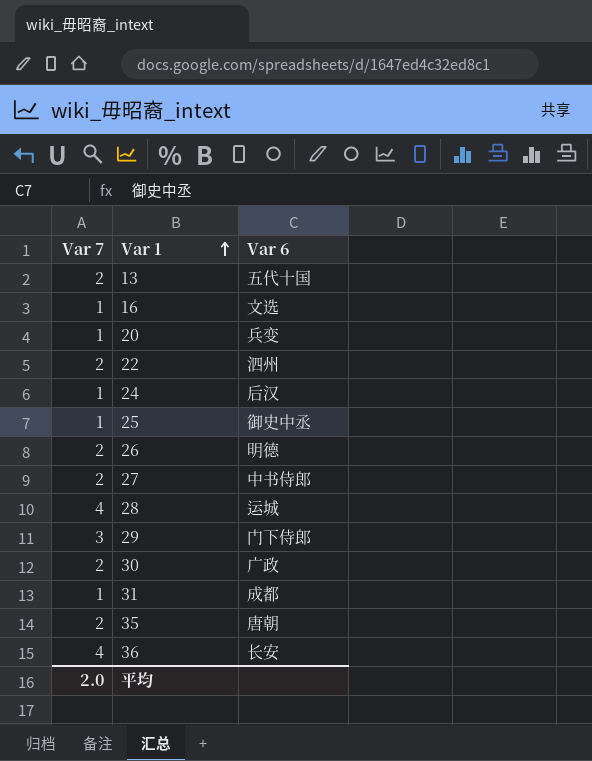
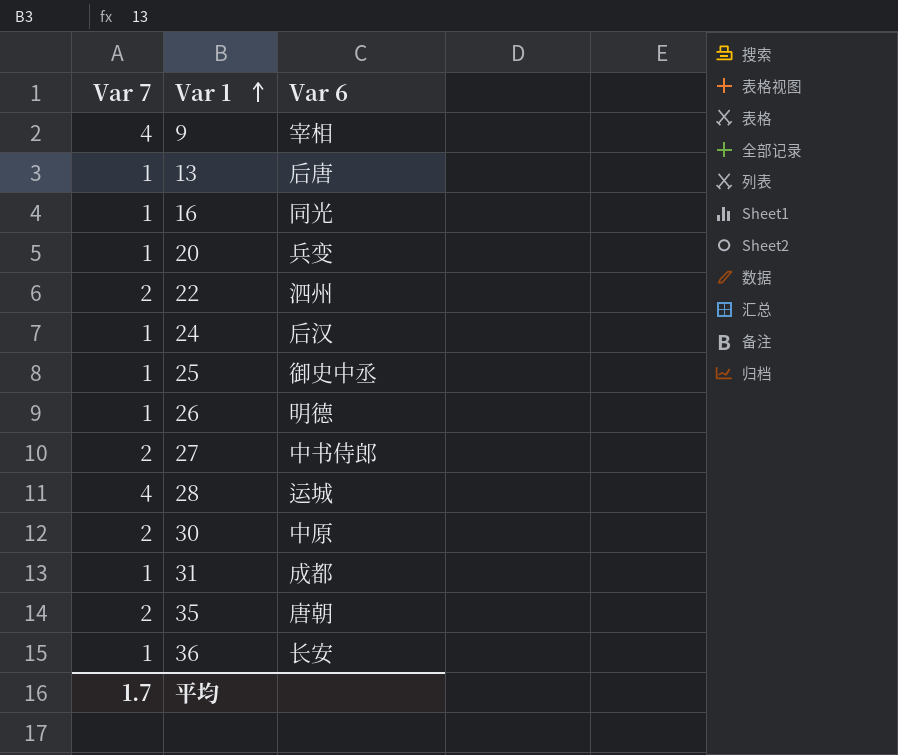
row 29: 3 | 门下侍郎 -> none
row 9: none -> 4 | 宰相
13 | Var 7: 2 -> 1
13 | Var 6: 五代十国 -> 后唐
16 | Var 6: 文选 -> 同光
26 | Var 7: 2 -> 1
30 | Var 6: 广政 -> 中原
36 | Var 7: 4 -> 1
平均 | Var 7: 2.0 -> 1.7

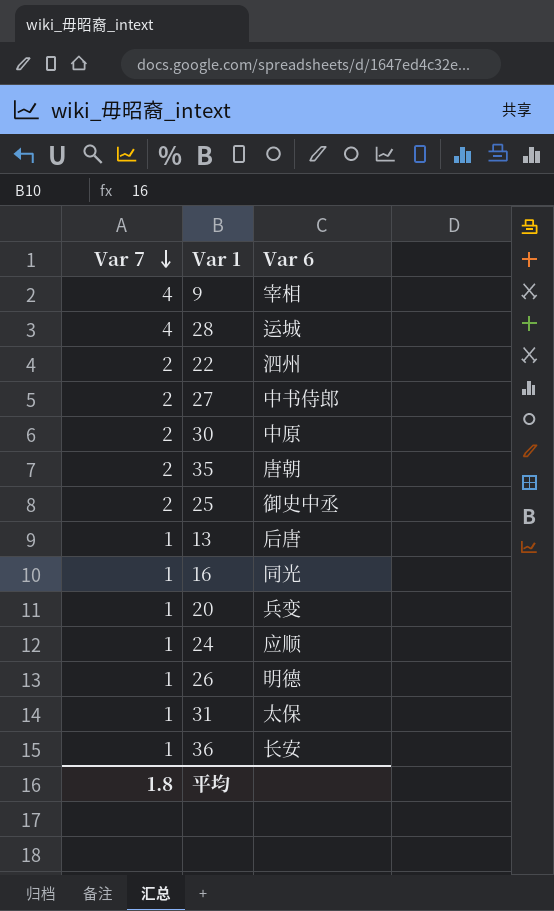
row order: Var 1 ascending -> Var 7 descending
25 | Var 7: 1 -> 2
24 | Var 6: 后汉 -> 应顺
31 | Var 6: 成都 -> 太保
平均 | Var 7: 1.7 -> 1.8

